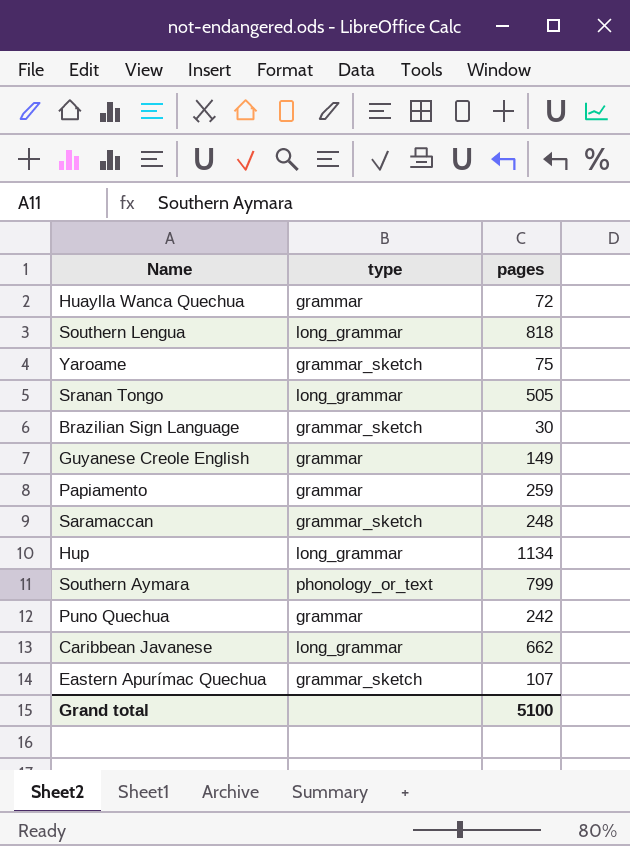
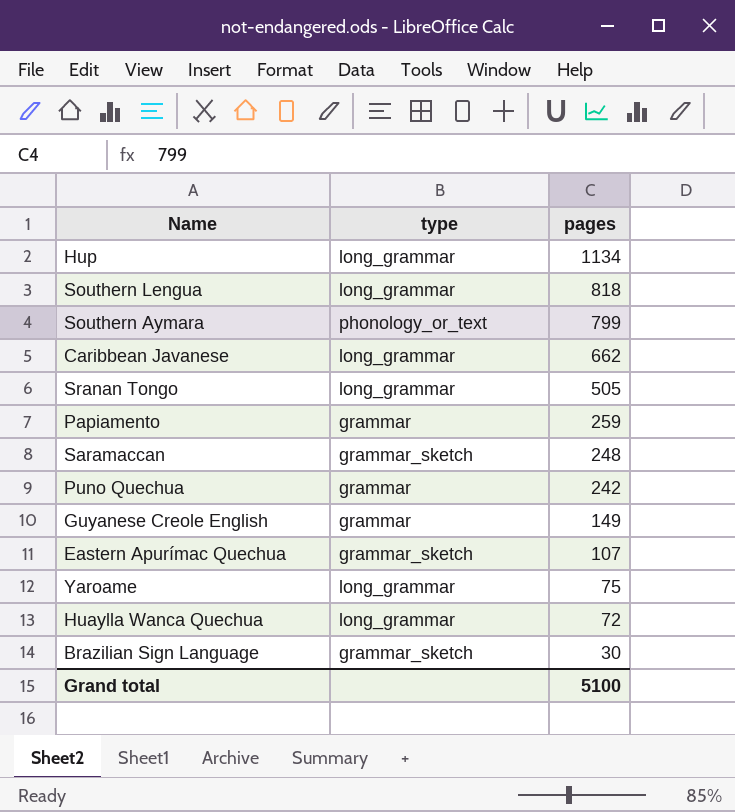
row order: none -> pages descending
Yaroame | type: grammar_sketch -> long_grammar
Huaylla Wanca Quechua | type: grammar -> long_grammar

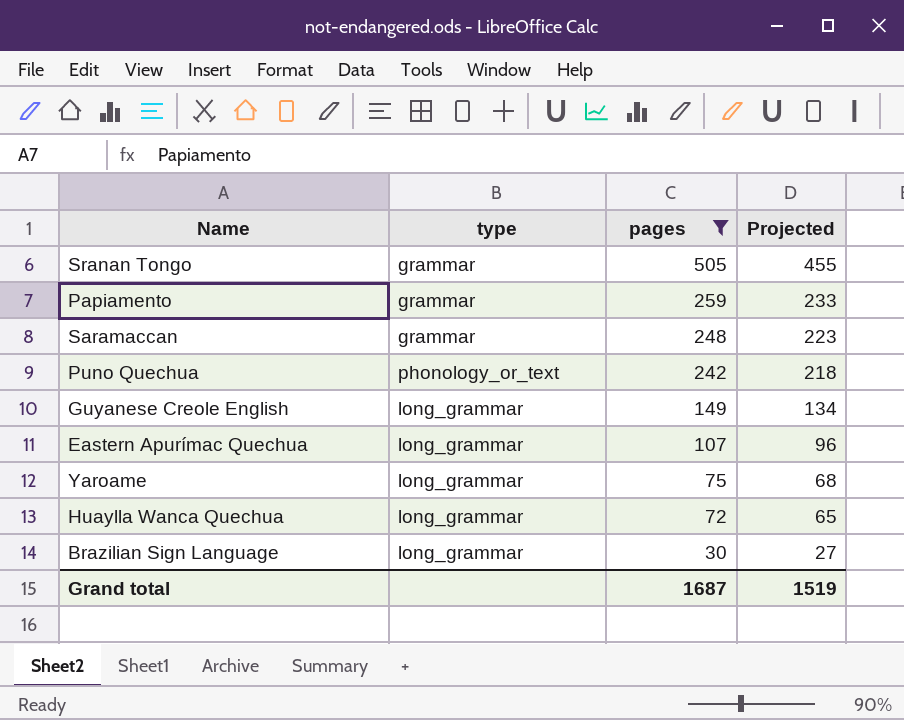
filter: none -> pages <= 505
column Projected | formula: none -> [pages] * 0.9
Sranan Tongo | type: long_grammar -> grammar
Saramaccan | type: grammar_sketch -> grammar
Puno Quechua | type: grammar -> phonology_or_text
Guyanese Creole English | type: grammar -> long_grammar
Eastern Apurímac Quechua | type: grammar_sketch -> long_grammar
Brazilian Sign Language | type: grammar_sketch -> long_grammar
Grand total | pages: 5100 -> 1687

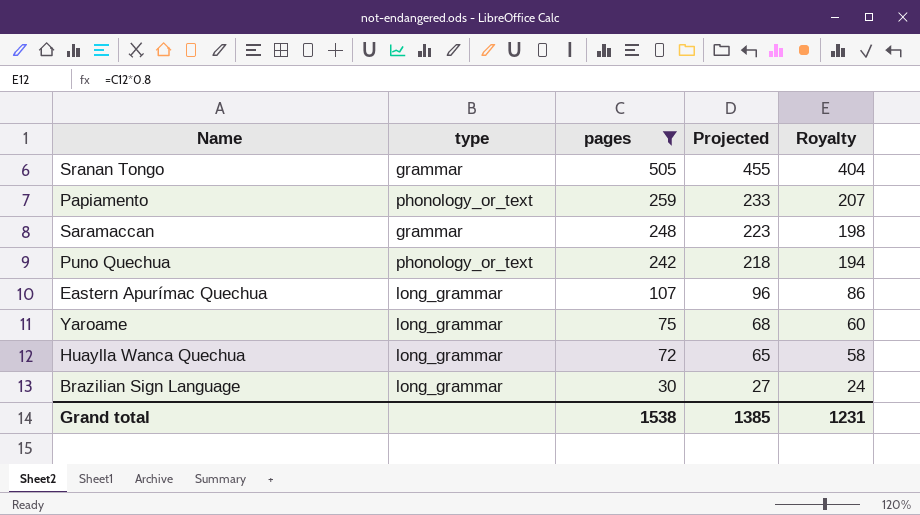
column Royalty | formula: none -> [pages] * 0.8
row Guyanese Creole English: long_grammar | 149 | 134 -> none
Papiamento | type: grammar -> phonology_or_text
Grand total | pages: 1687 -> 1538
Grand total | Projected: 1519 -> 1385

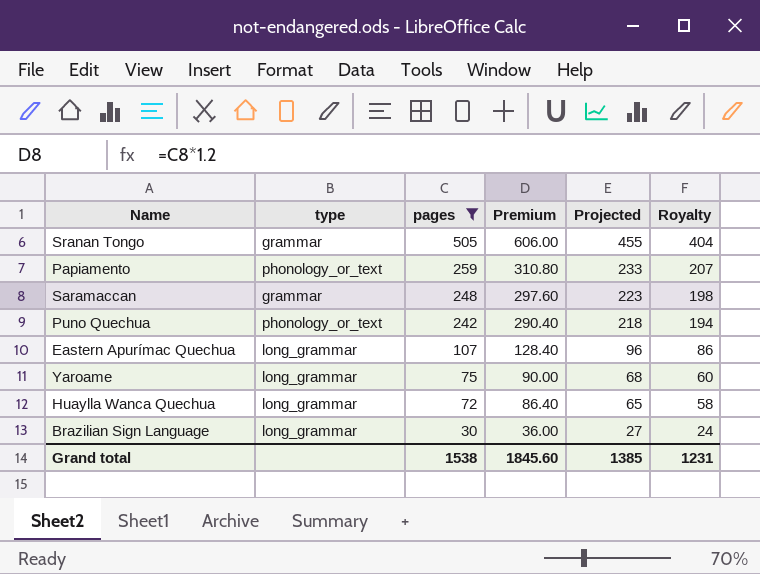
column Premium | formula: none -> [pages] * 1.2

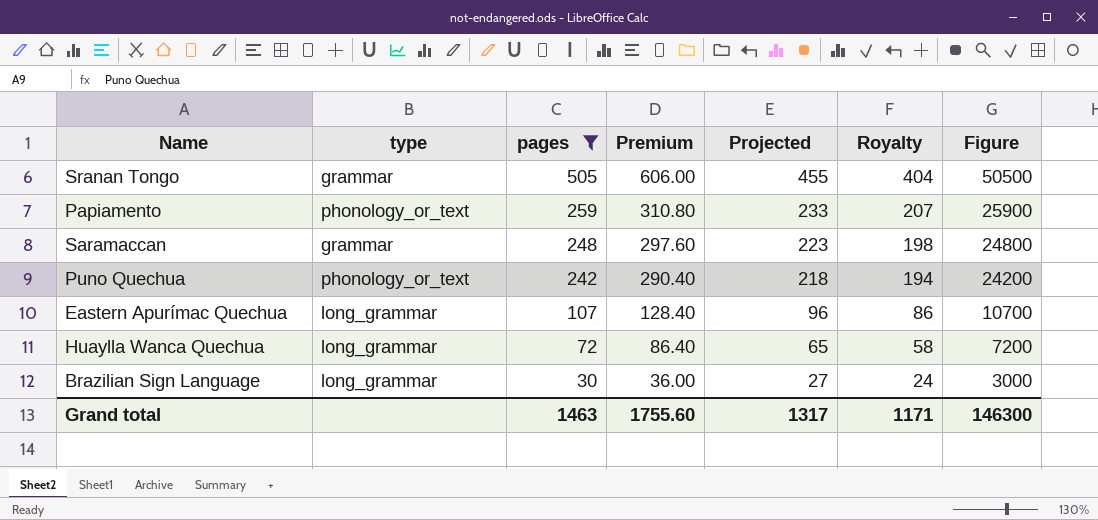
column Figure | formula: none -> [pages] * 100
row Yaroame: long_grammar | 75 | 90.00 | 68 | 60 -> none
Grand total | pages: 1538 -> 1463
Grand total | Premium: 1845.60 -> 1755.60
Grand total | Projected: 1385 -> 1317
Grand total | Royalty: 1231 -> 1171

